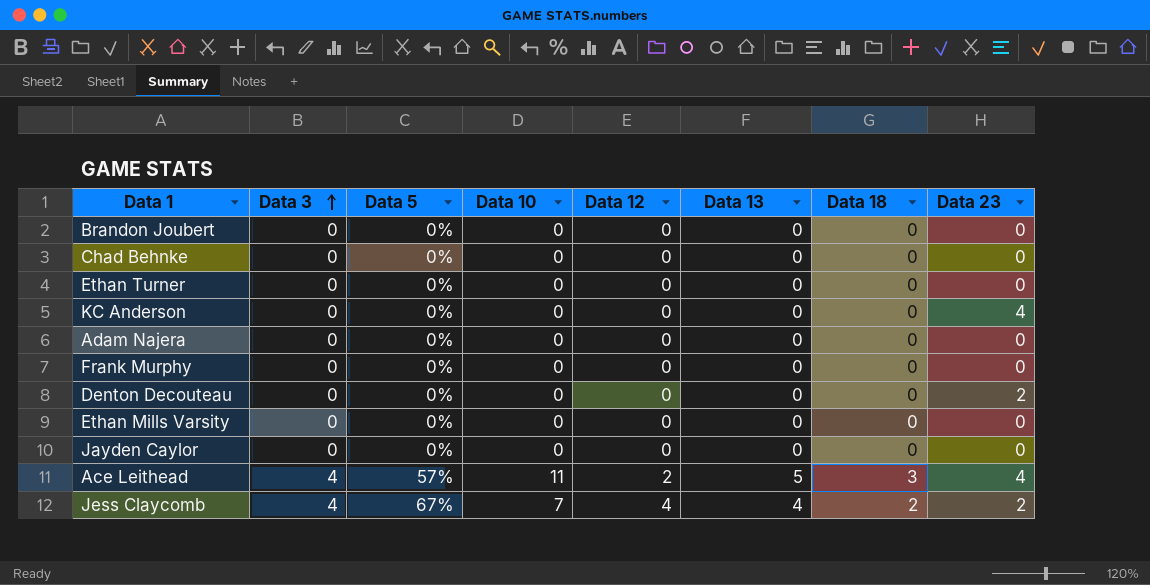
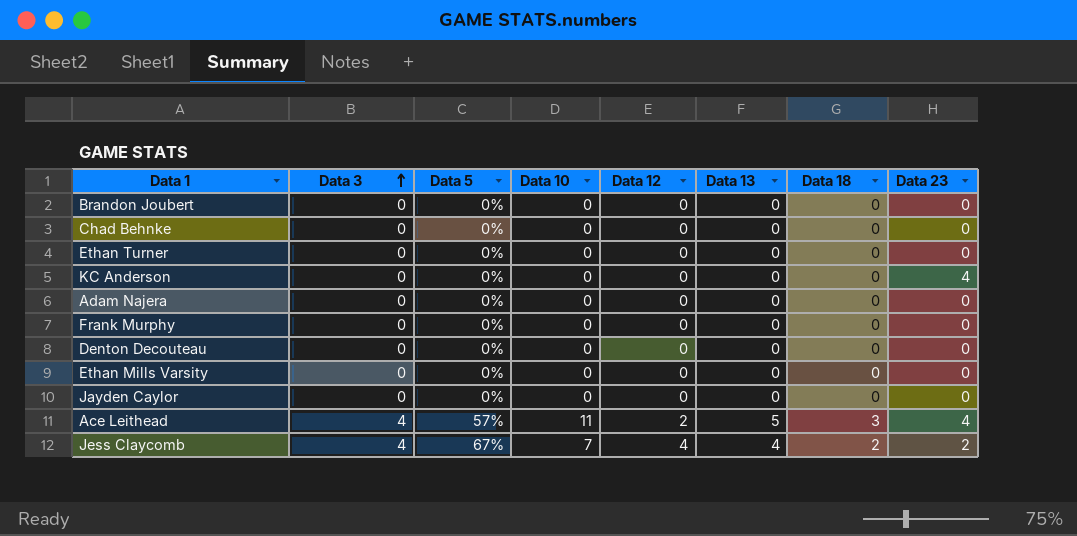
Denton Decouteau | Data 23: 2 -> 0

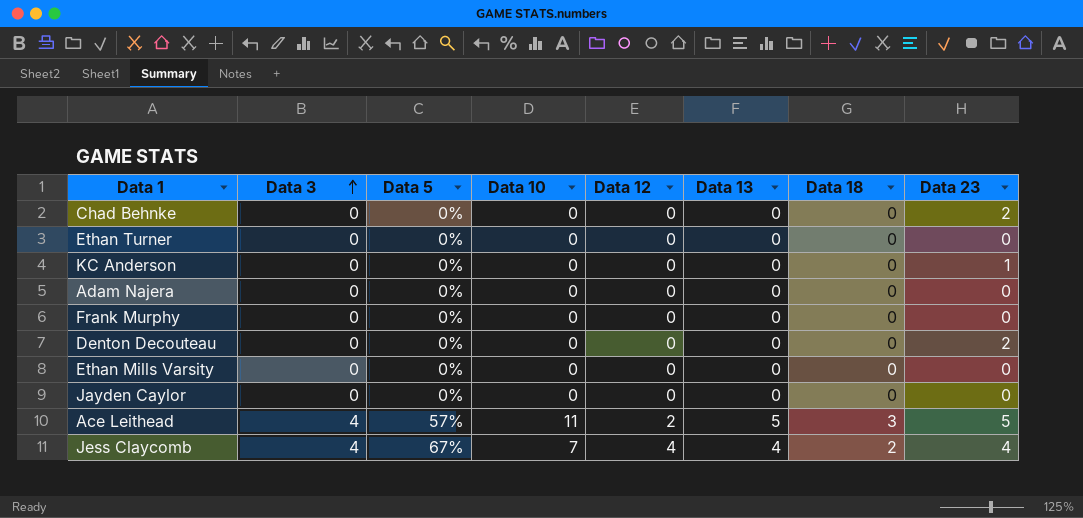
row Brandon Joubert: 0 | 0% | 0 | 0 | 0 | 0 | 0 -> none
Chad Behnke | Data 23: 0 -> 2
KC Anderson | Data 23: 4 -> 1
Denton Decouteau | Data 23: 0 -> 2
Ace Leithead | Data 23: 4 -> 5
Jess Claycomb | Data 23: 2 -> 4

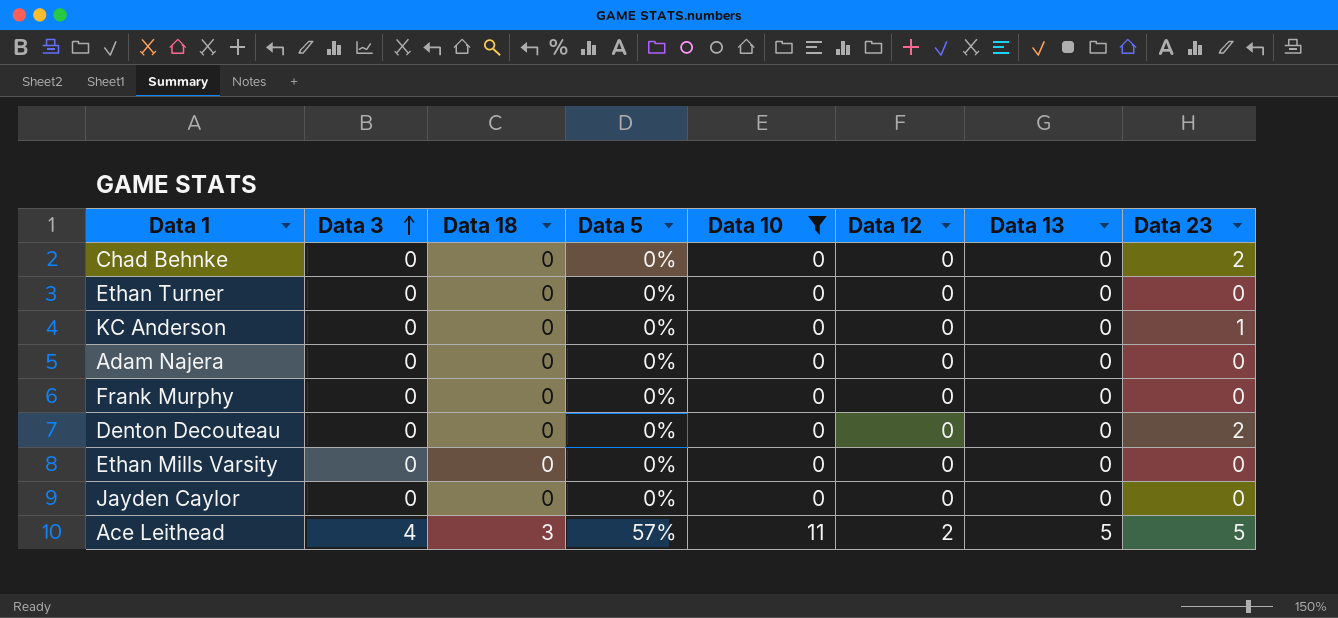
filter: none -> Data 10 != 7
column Data 18 | position: 7 -> 3

